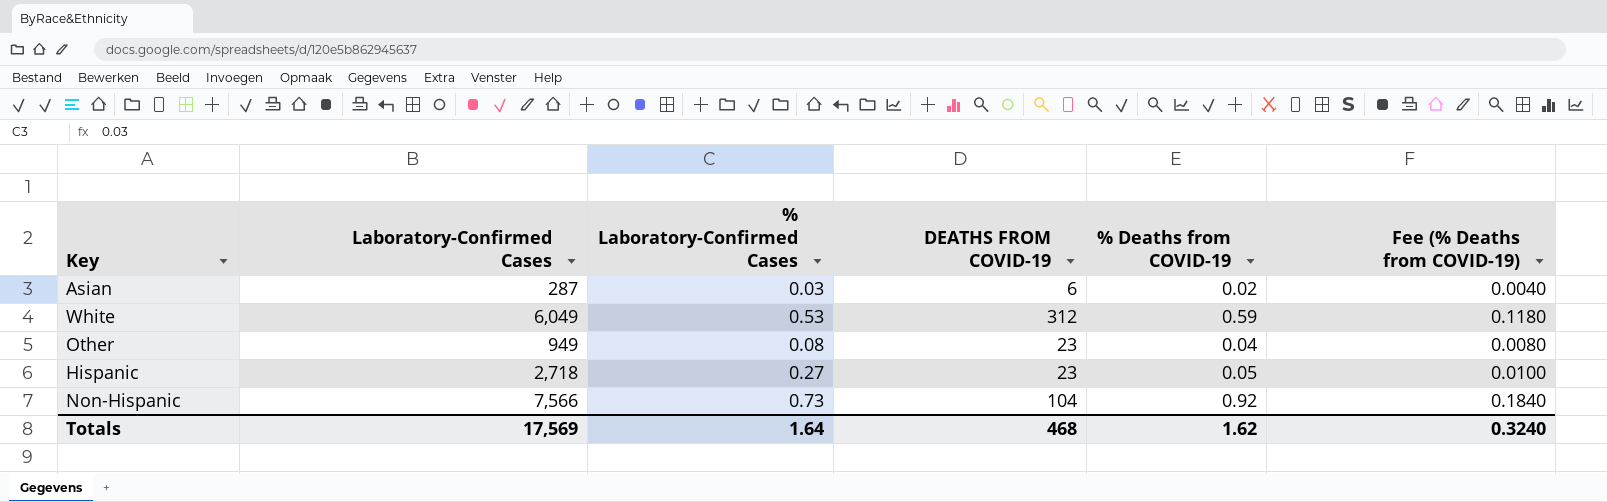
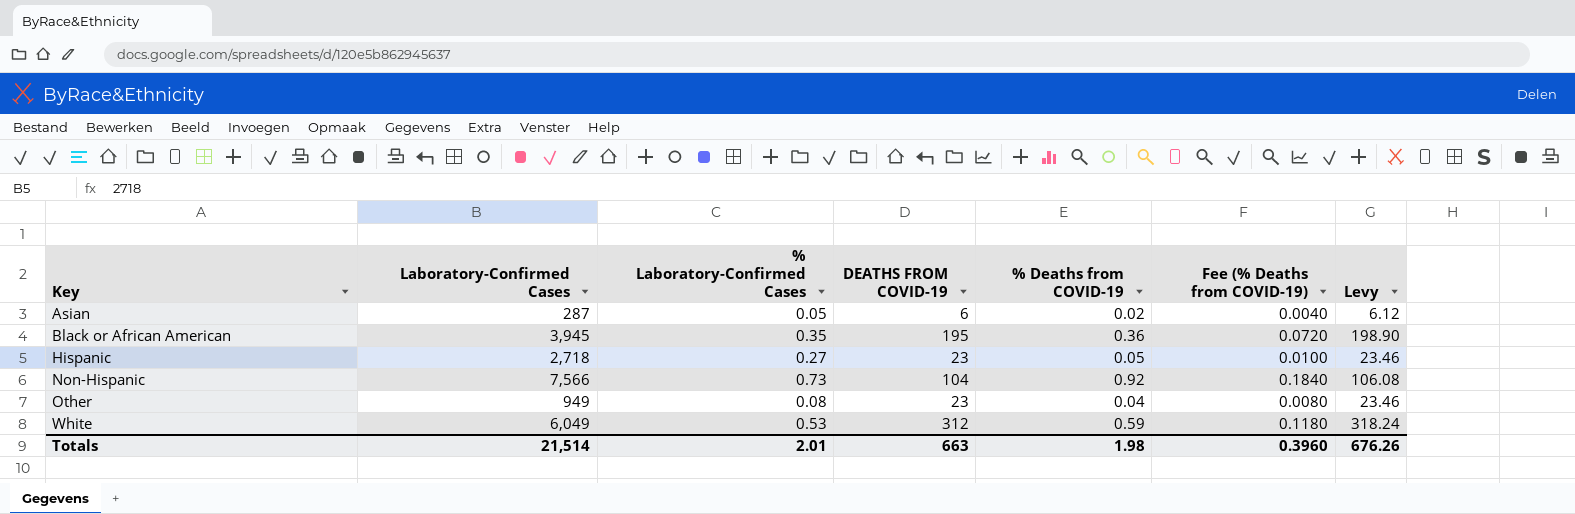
row order: none -> Key ascending
column Levy | formula: none -> [DEATHS FROM COVID-19] * 1.02
Asian | % Laboratory-Confirmed Cases: 0.03 -> 0.05
row Black or African American: none -> 3,945 | 0.35 | 195 | 0.36 | 0.0720 | 198.90
Totals | Laboratory-Confirmed Cases: 17,569 -> 21,514
Totals | % Laboratory-Confirmed Cases: 1.64 -> 2.01
Totals | DEATHS FROM COVID-19: 468 -> 663
Totals | % Deaths from COVID-19: 1.62 -> 1.98
Totals | Fee (% Deaths from COVID-19): 0.3240 -> 0.3960

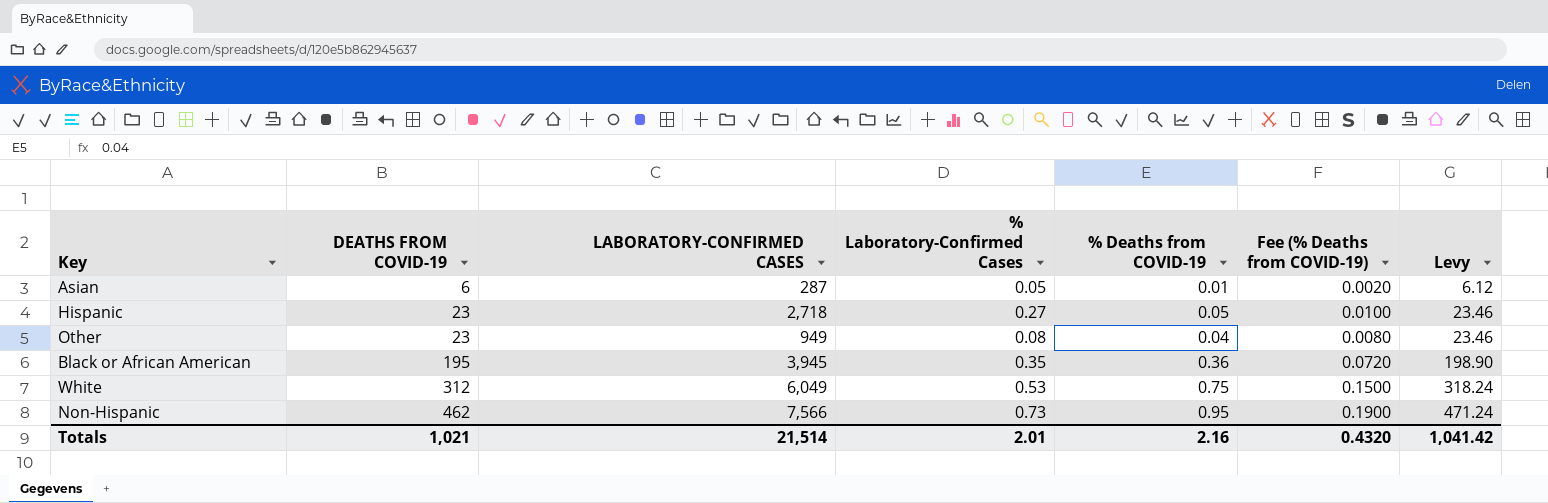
row order: Key ascending -> DEATHS FROM COVID-19 ascending
column DEATHS FROM COVID-19 | position: 4 -> 2
column name: Laboratory-Confirmed Cases -> LABORATORY-CONFIRMED CASES
Asian | % Deaths from COVID-19: 0.02 -> 0.01
Asian | Fee (% Deaths from COVID-19): 0.0040 -> 0.0020
White | % Deaths from COVID-19: 0.59 -> 0.75
White | Fee (% Deaths from COVID-19): 0.1180 -> 0.1500
Non-Hispanic | DEATHS FROM COVID-19: 104 -> 462
Non-Hispanic | % Deaths from COVID-19: 0.92 -> 0.95
Non-Hispanic | Fee (% Deaths from COVID-19): 0.1840 -> 0.1900
Non-Hispanic | Levy: 106.08 -> 471.24
Totals | DEATHS FROM COVID-19: 663 -> 1,021
Totals | % Deaths from COVID-19: 1.98 -> 2.16
Totals | Fee (% Deaths from COVID-19): 0.3960 -> 0.4320
Totals | Levy: 676.26 -> 1,041.42

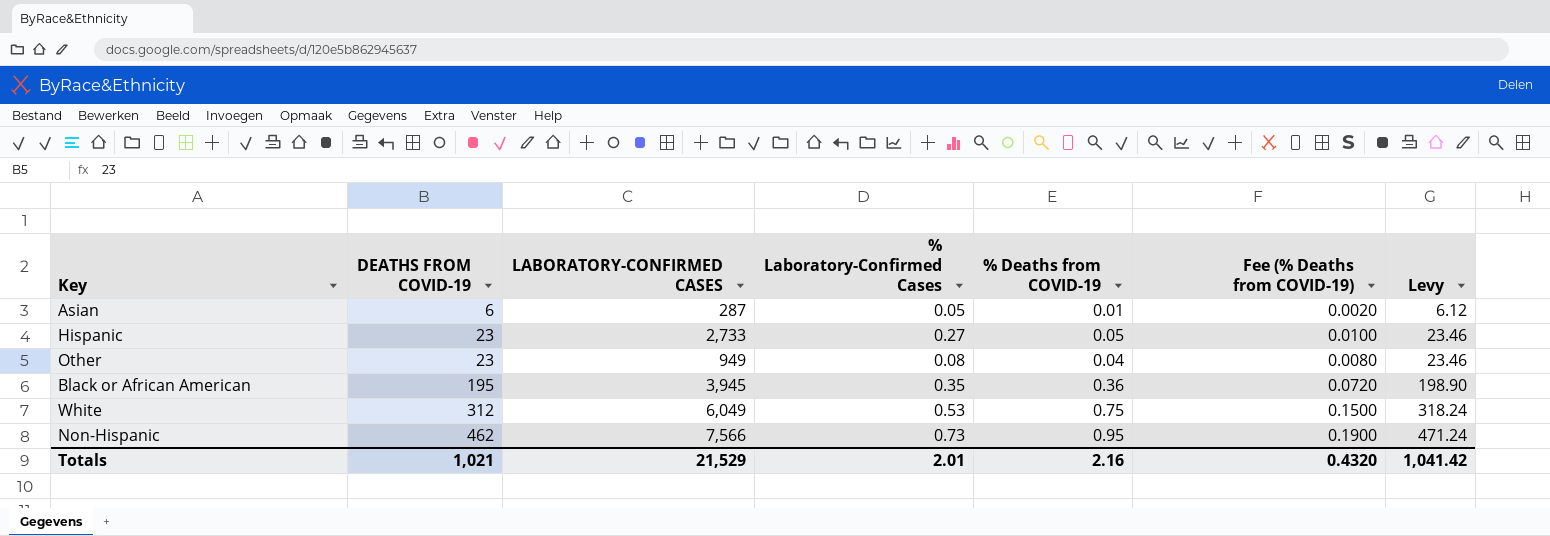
Hispanic | LABORATORY-CONFIRMED CASES: 2,718 -> 2,733
Totals | LABORATORY-CONFIRMED CASES: 21,514 -> 21,529

